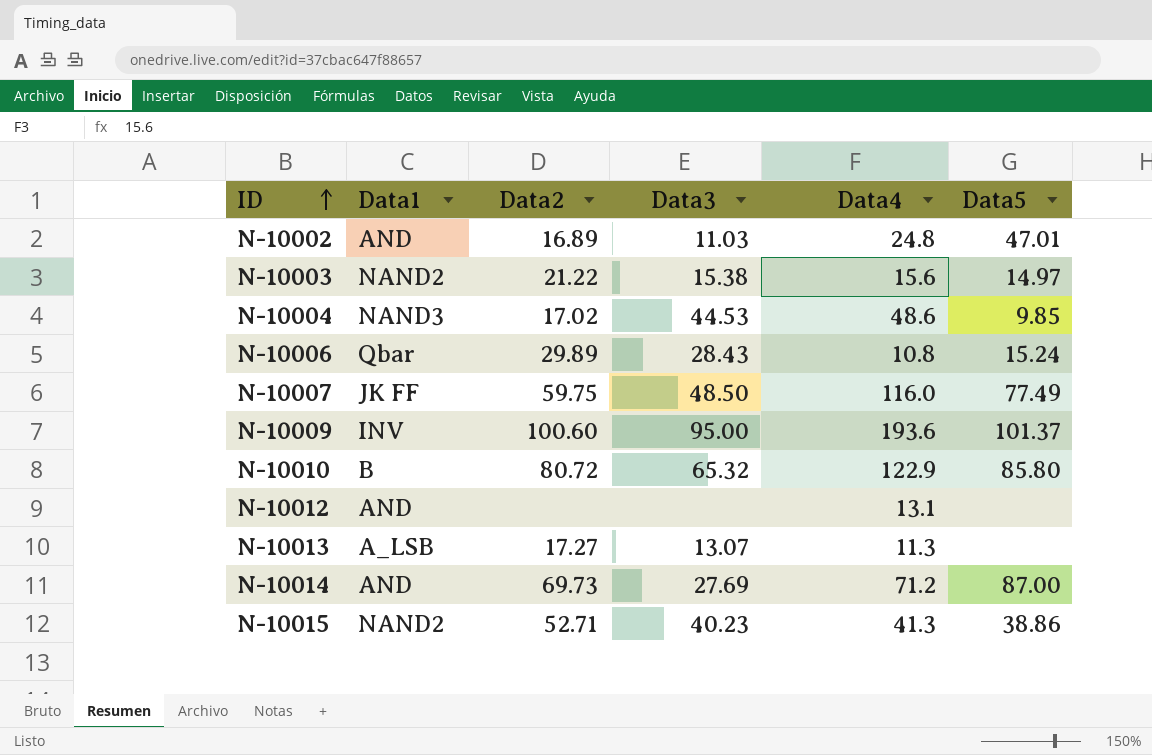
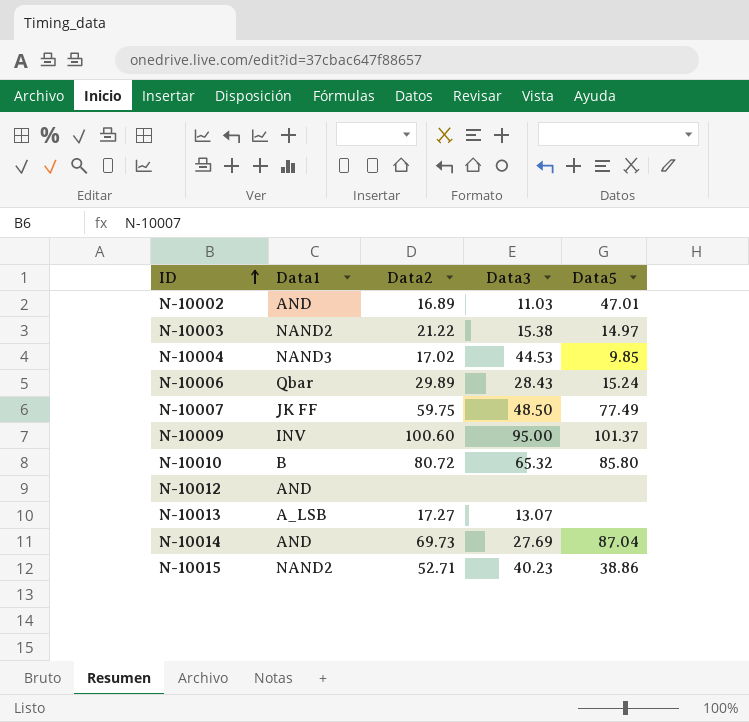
column Data4 | position: 5 -> none
N-10014 | Data5: 87.00 -> 87.04

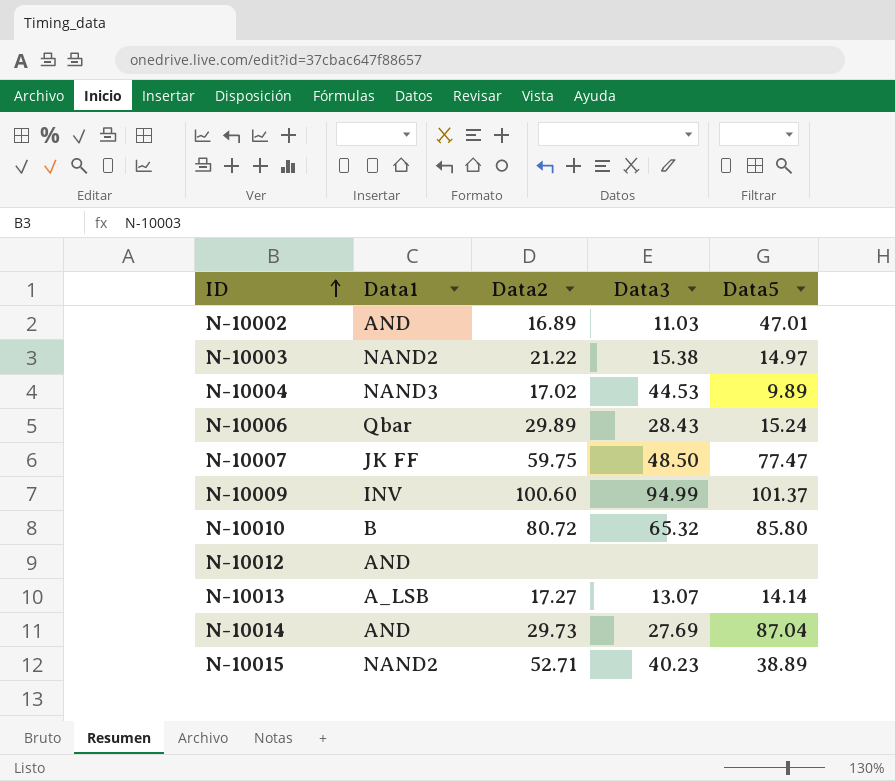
N-10004 | Data5: 9.85 -> 9.89
N-10007 | Data5: 77.49 -> 77.47
N-10009 | Data3: 95.00 -> 94.99
N-10013 | Data5: none -> 14.14
N-10014 | Data2: 69.73 -> 29.73
N-10015 | Data5: 38.86 -> 38.89

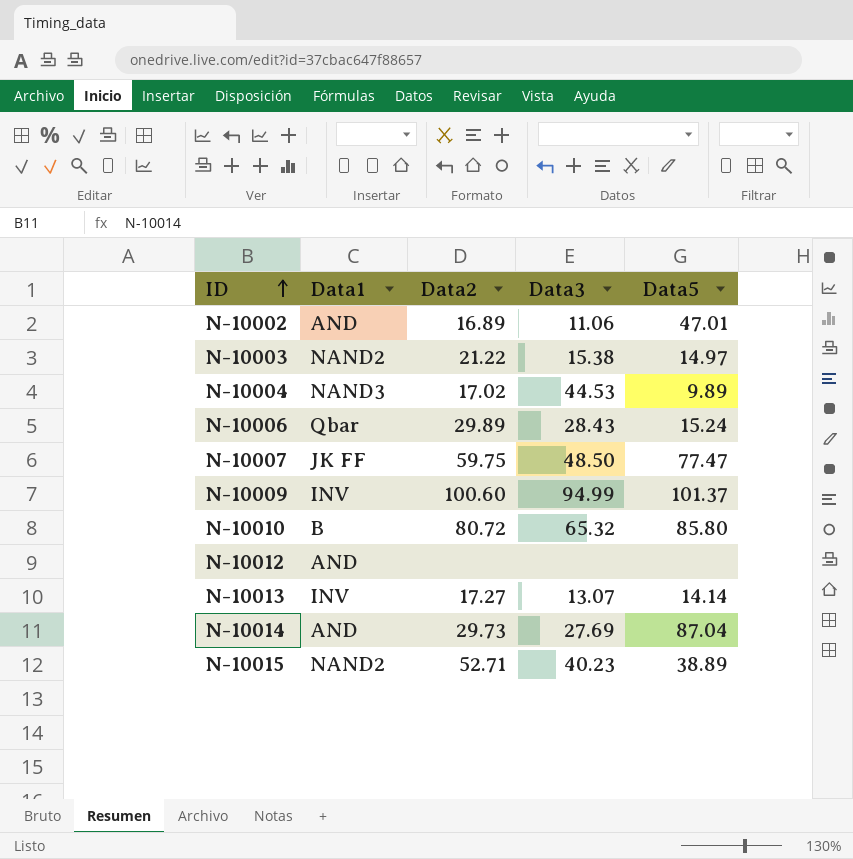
N-10002 | Data3: 11.03 -> 11.06
N-10013 | Data1: A_LSB -> INV

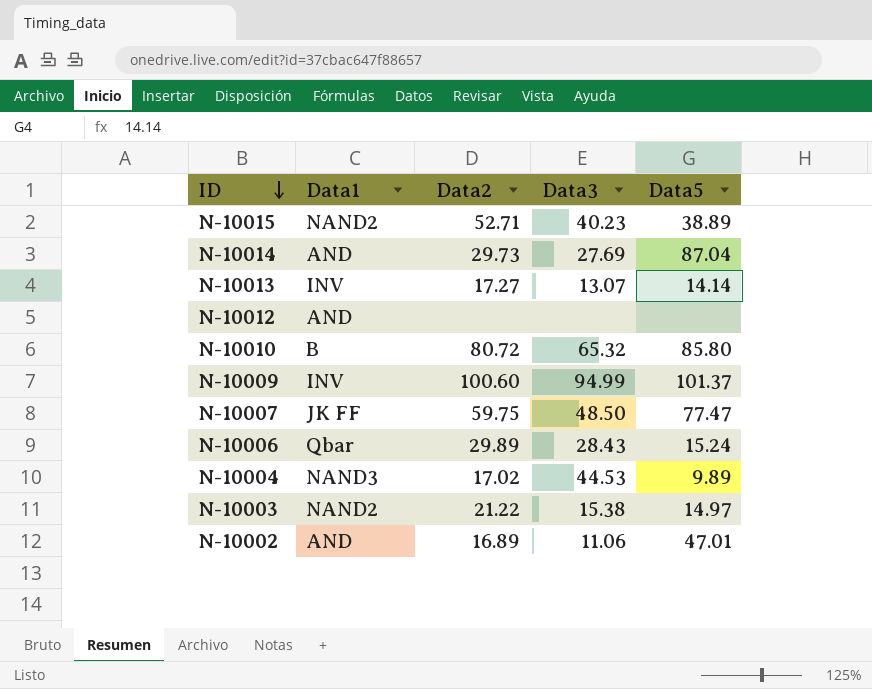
row order: ID ascending -> ID descending

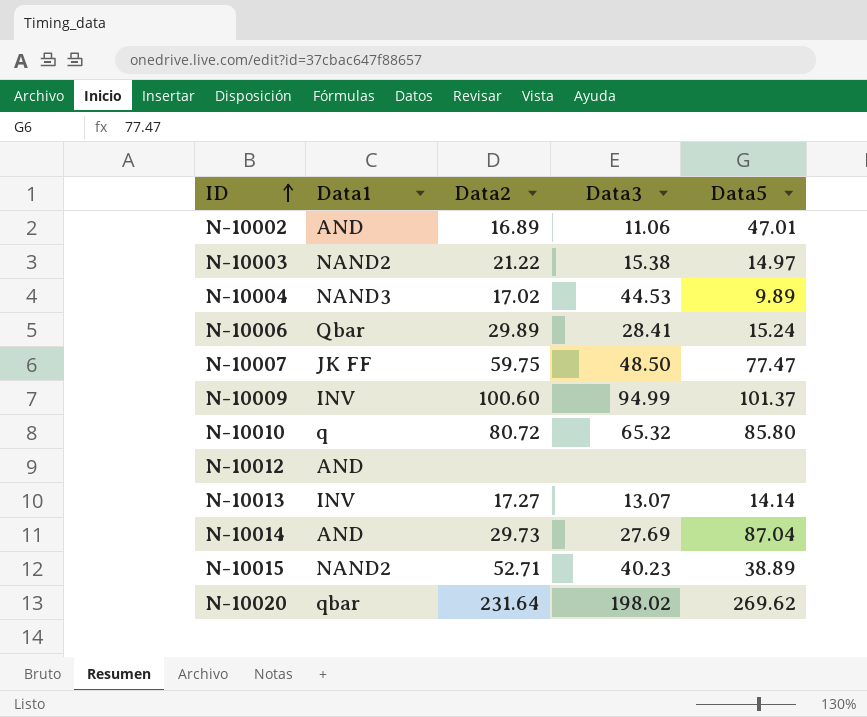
row order: ID descending -> ID ascending
N-10006 | Data3: 28.43 -> 28.41
N-10010 | Data1: B -> q
row N-10020: none -> qbar | 231.64 | 198.02 | 269.62

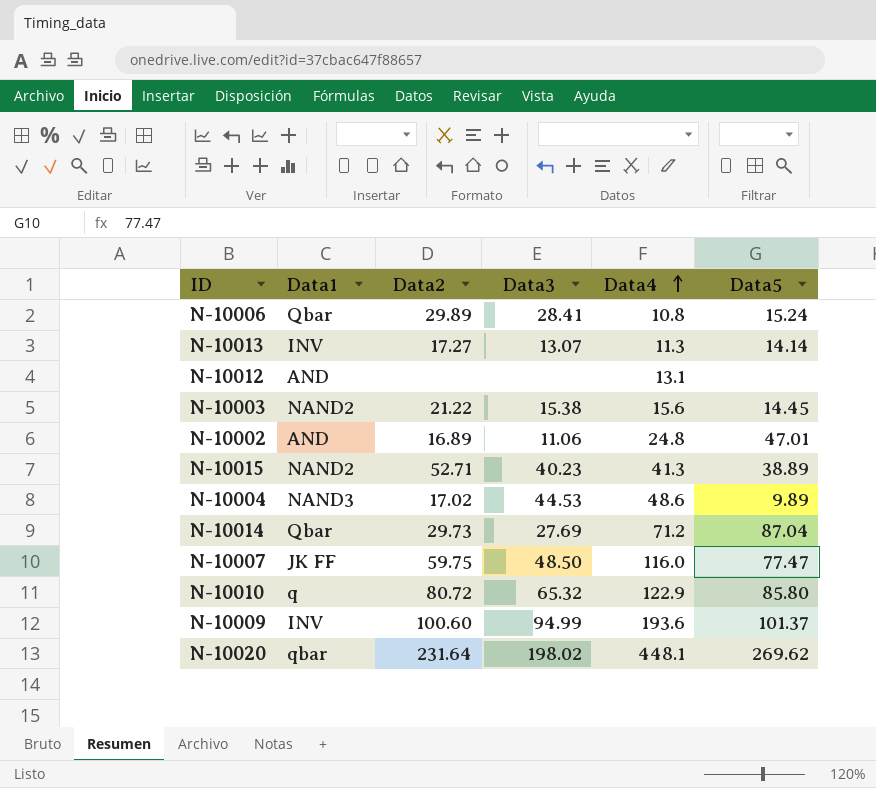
row order: ID ascending -> Data4 ascending
column Data4 | position: none -> 5
N-10003 | Data5: 14.97 -> 14.45
N-10014 | Data1: AND -> Qbar

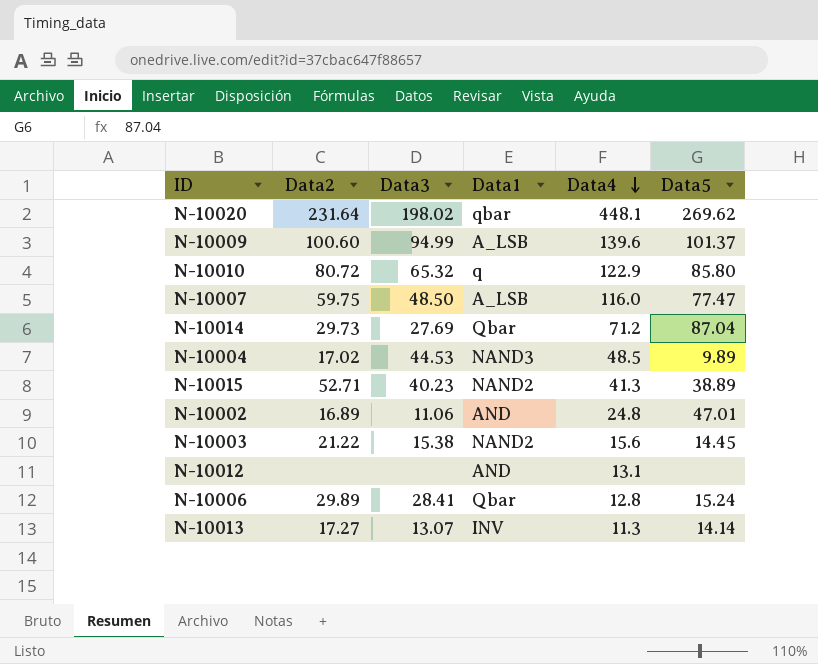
row order: Data4 ascending -> Data4 descending
column Data1 | position: 2 -> 4
N-10009 | Data1: INV -> A_LSB
N-10009 | Data4: 193.6 -> 139.6
N-10007 | Data1: JK FF -> A_LSB
N-10004 | Data4: 48.6 -> 48.5
N-10006 | Data4: 10.8 -> 12.8

